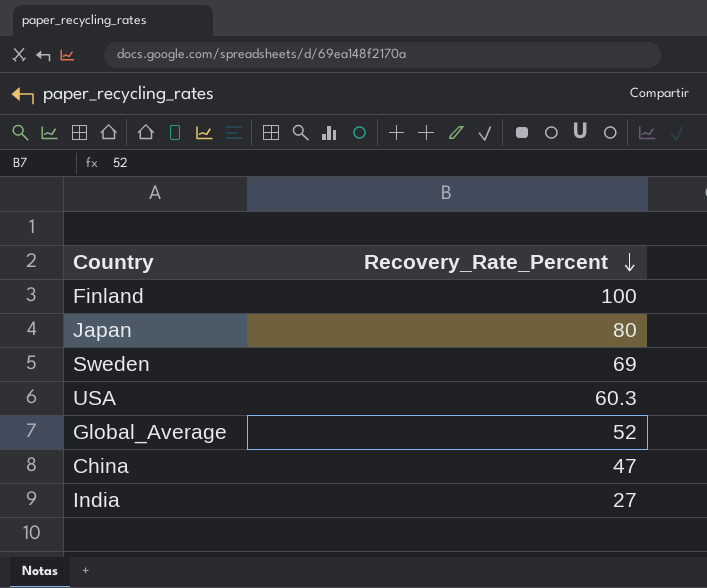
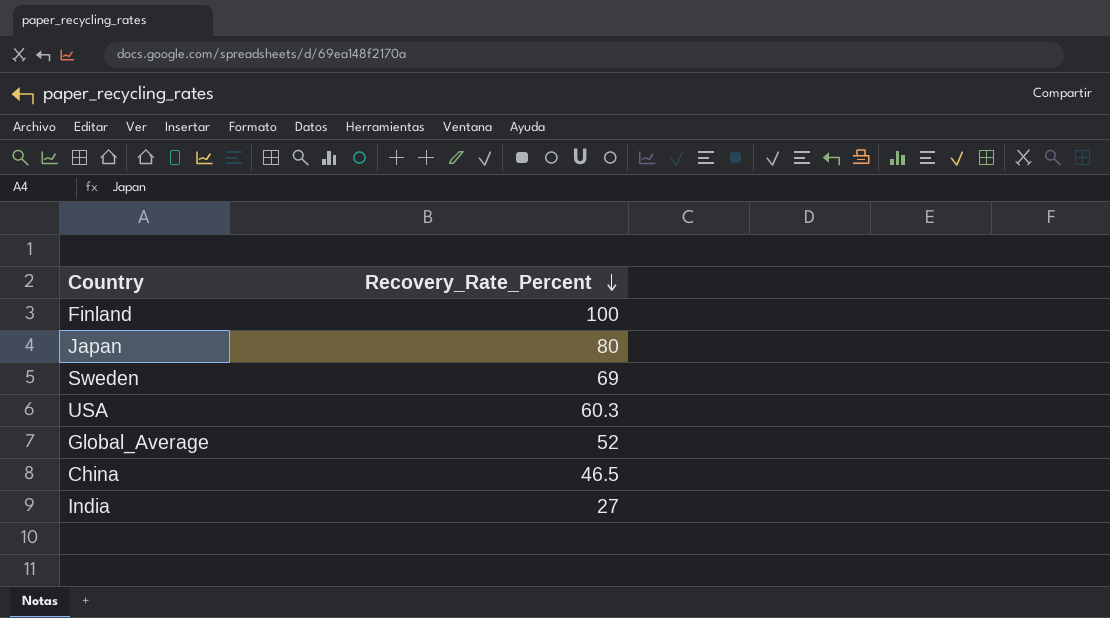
China | Recovery_Rate_Percent: 47 -> 46.5

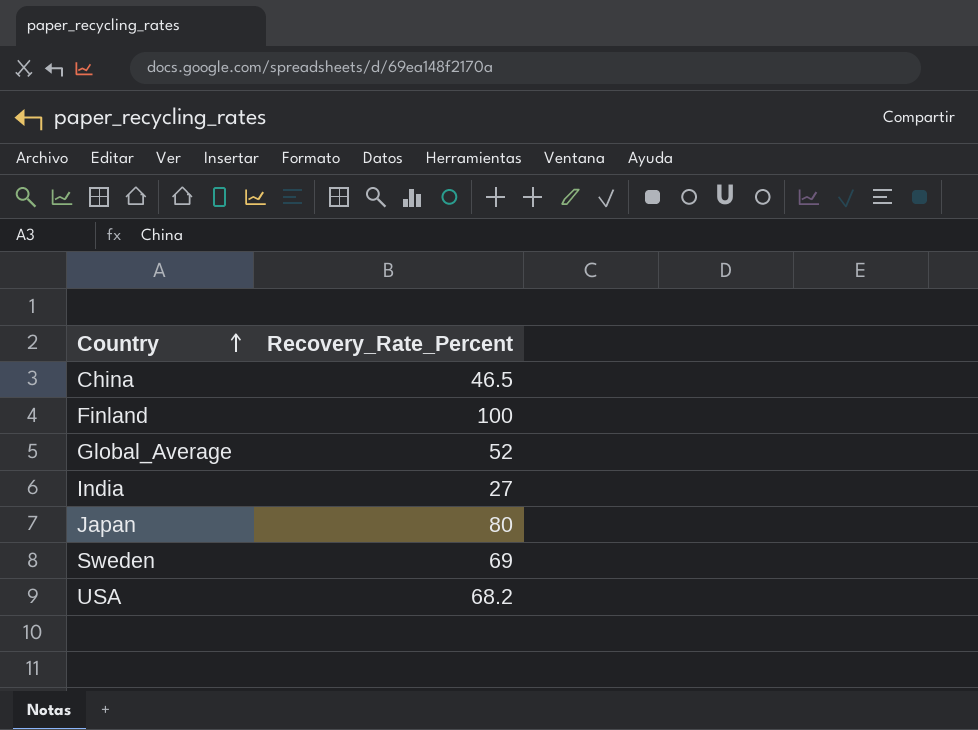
row order: Recovery_Rate_Percent descending -> Country ascending
USA | Recovery_Rate_Percent: 60.3 -> 68.2

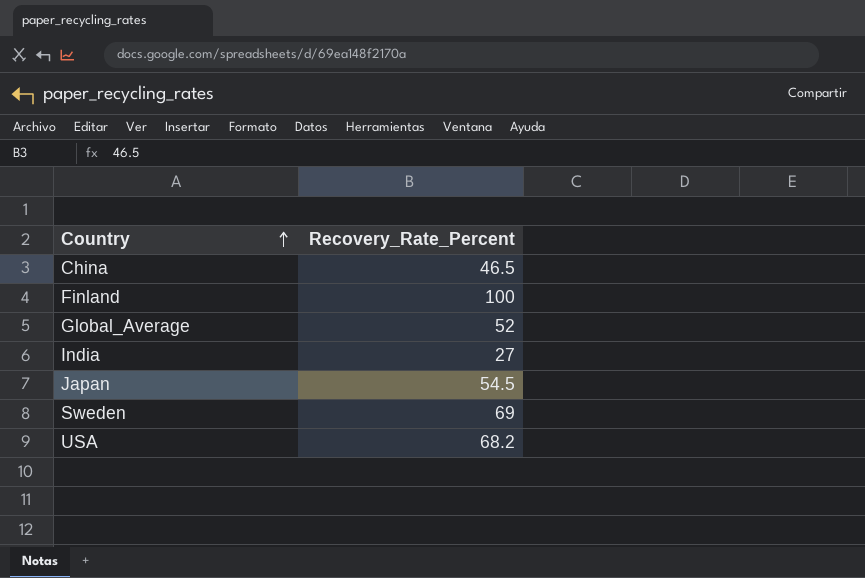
Japan | Recovery_Rate_Percent: 80 -> 54.5

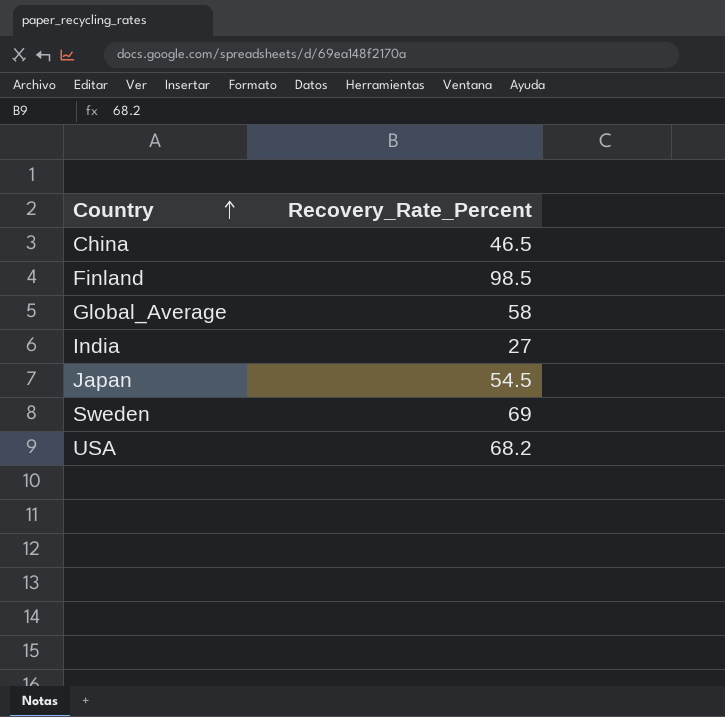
Finland | Recovery_Rate_Percent: 100 -> 98.5
Global_Average | Recovery_Rate_Percent: 52 -> 58

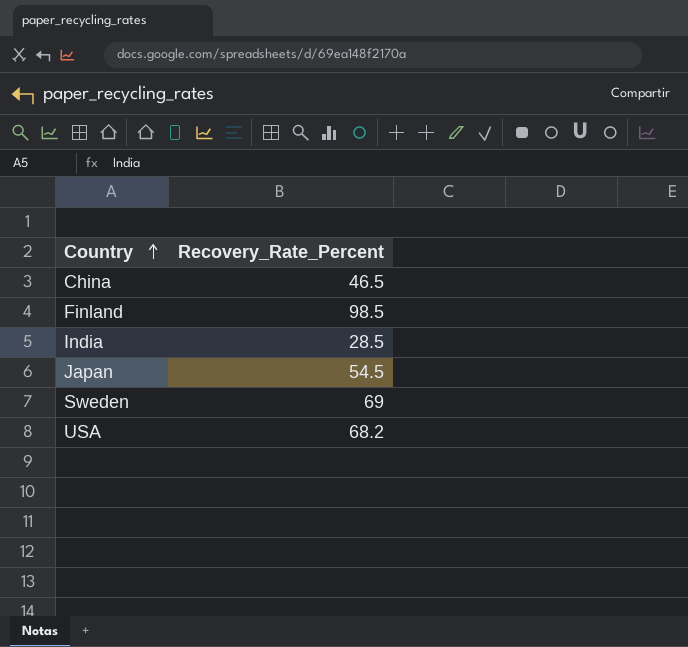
row Global_Average: 58 -> none
India | Recovery_Rate_Percent: 27 -> 28.5

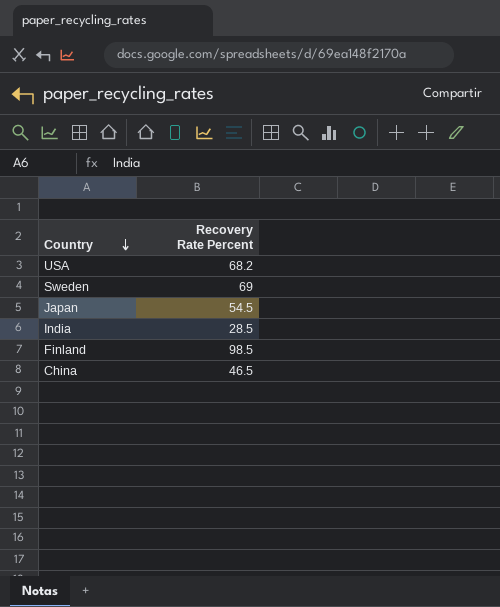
row order: Country ascending -> Country descending
column name: Recovery_Rate_Percent -> Recovery Rate Percent

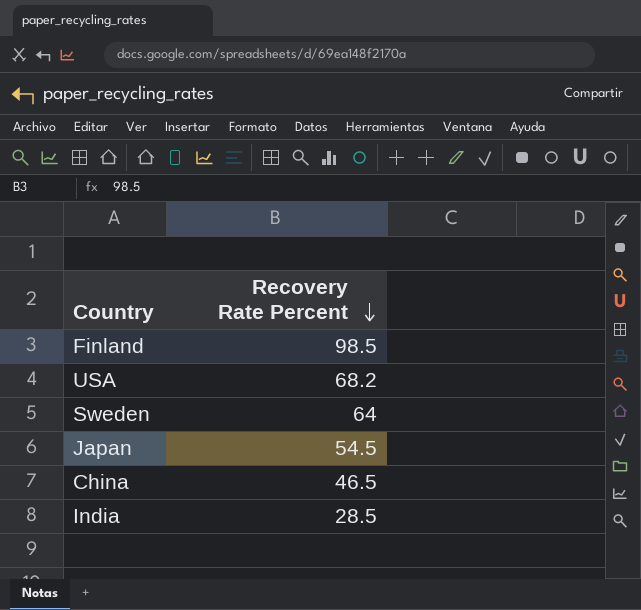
row order: Country descending -> Recovery Rate Percent descending
Sweden | Recovery Rate Percent: 69 -> 64

